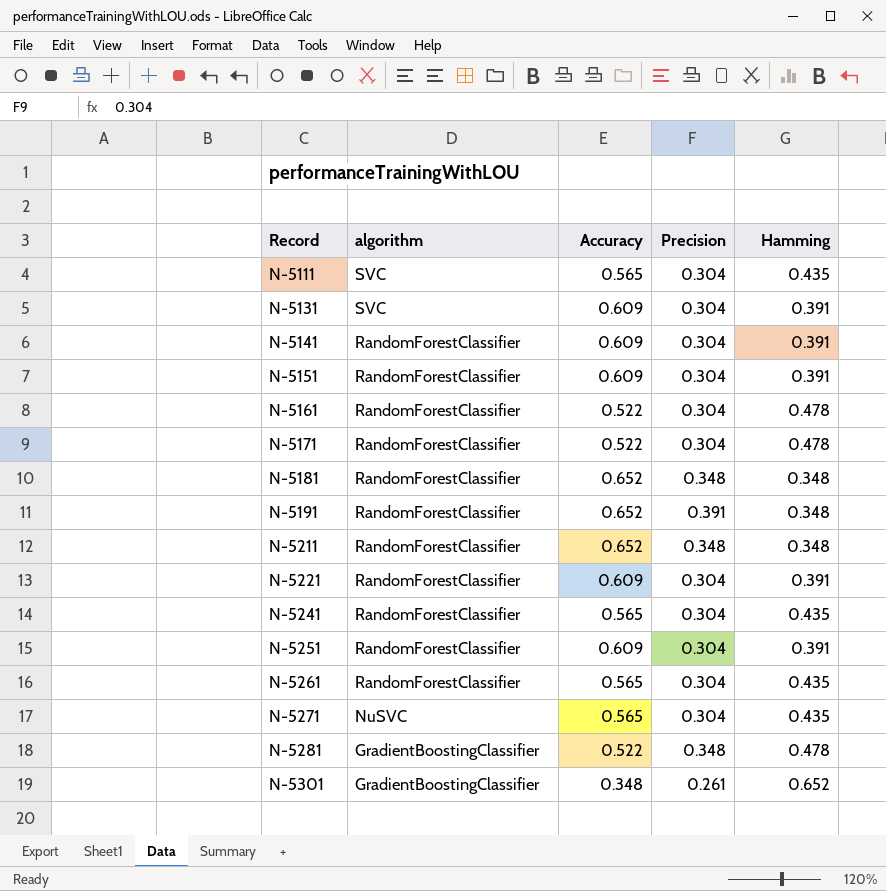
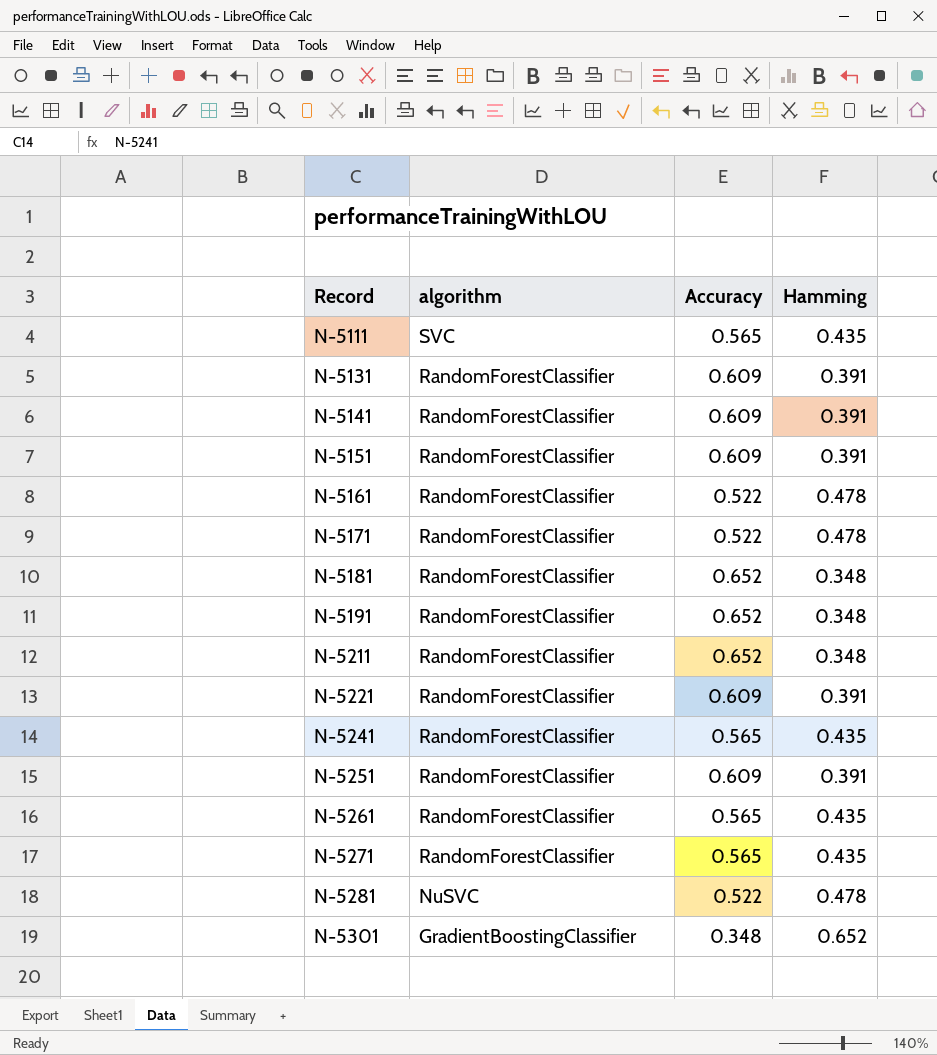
column Precision | position: 4 -> none
N-5131 | algorithm: SVC -> RandomForestClassifier
N-5271 | algorithm: NuSVC -> RandomForestClassifier
N-5281 | algorithm: GradientBoostingClassifier -> NuSVC

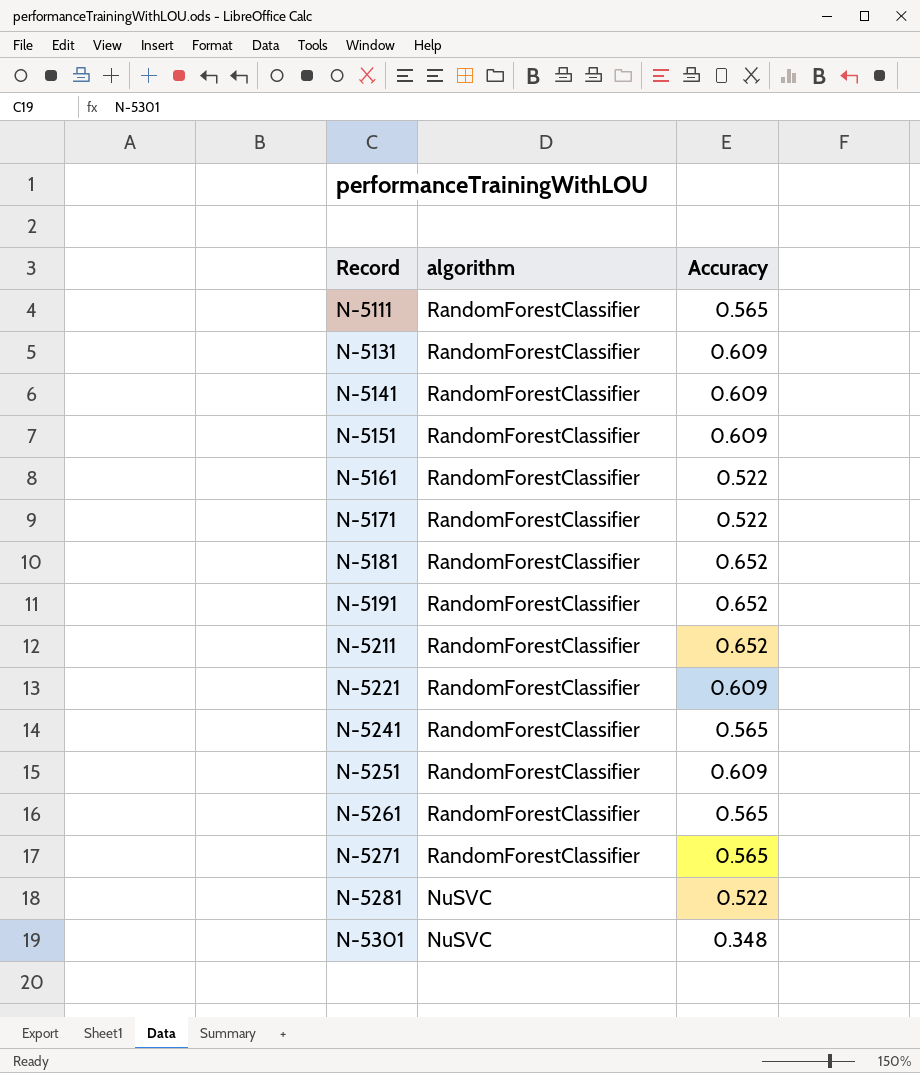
column Hamming | position: 4 -> none
N-5111 | algorithm: SVC -> RandomForestClassifier
N-5301 | algorithm: GradientBoostingClassifier -> NuSVC

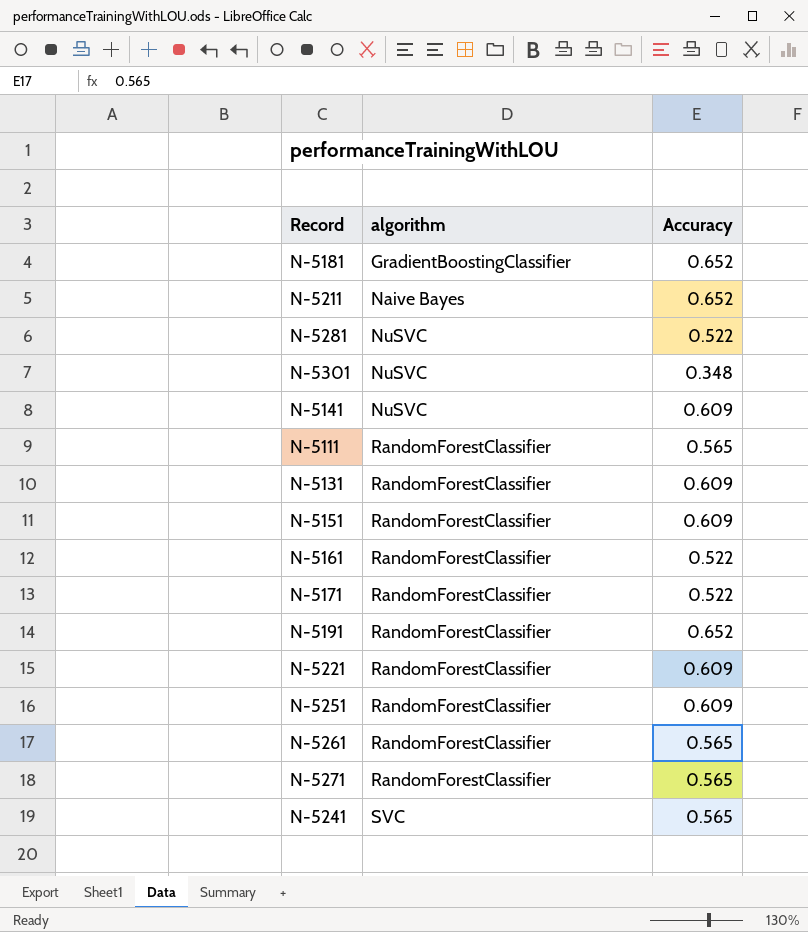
row order: Record ascending -> algorithm ascending
N-5181 | algorithm: RandomForestClassifier -> GradientBoostingClassifier
N-5211 | algorithm: RandomForestClassifier -> Naive Bayes
N-5141 | algorithm: RandomForestClassifier -> NuSVC
N-5241 | algorithm: RandomForestClassifier -> SVC

